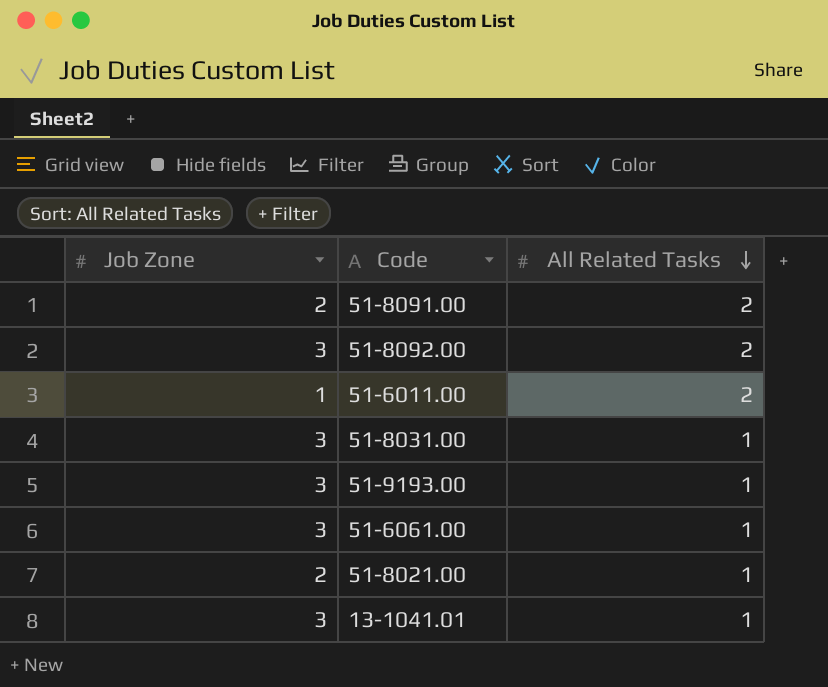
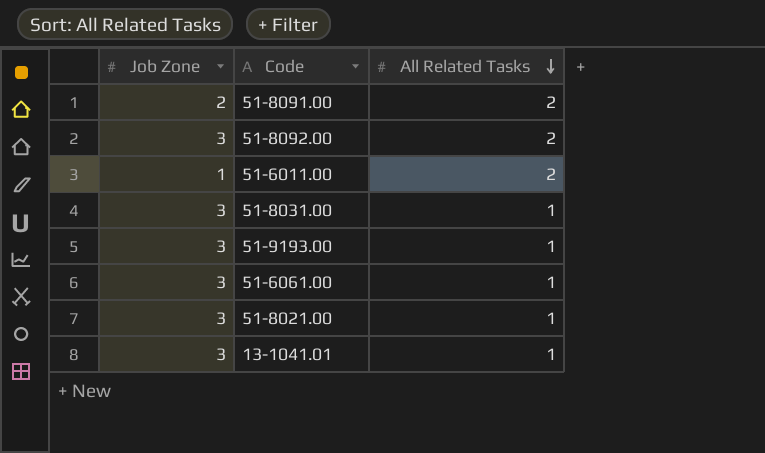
51-8021.00 | Job Zone: 2 -> 3

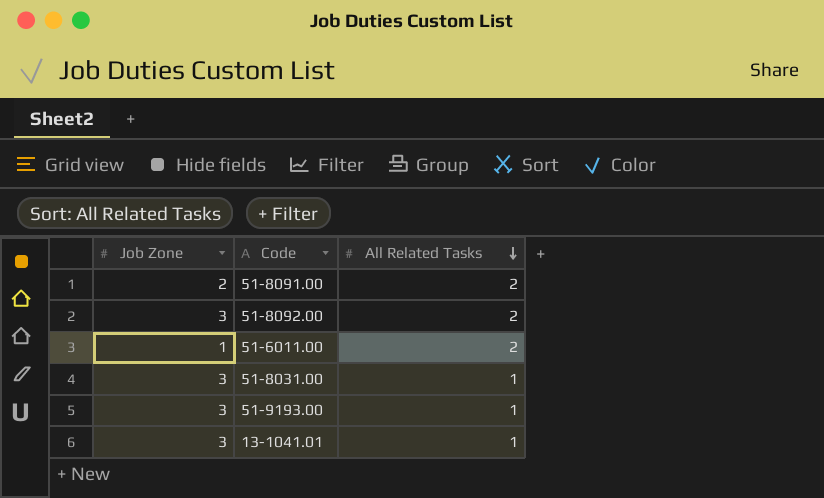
row 51-6061.00: 3 | 1 -> none
row 51-8021.00: 3 | 1 -> none

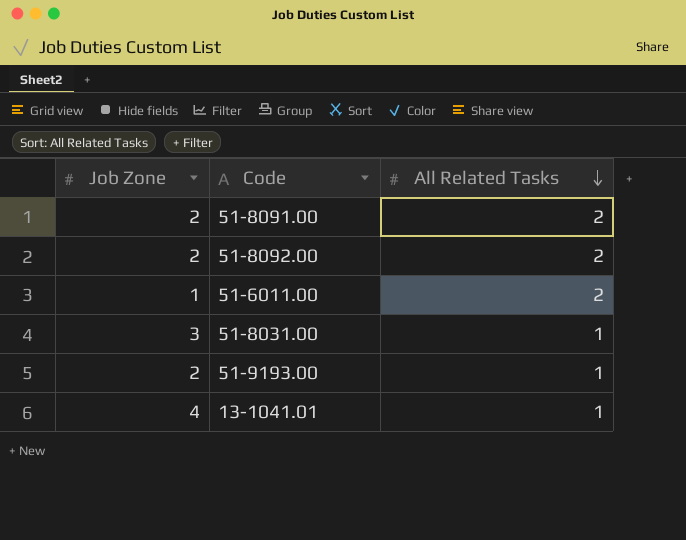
51-8092.00 | Job Zone: 3 -> 2
51-9193.00 | Job Zone: 3 -> 2
13-1041.01 | Job Zone: 3 -> 4

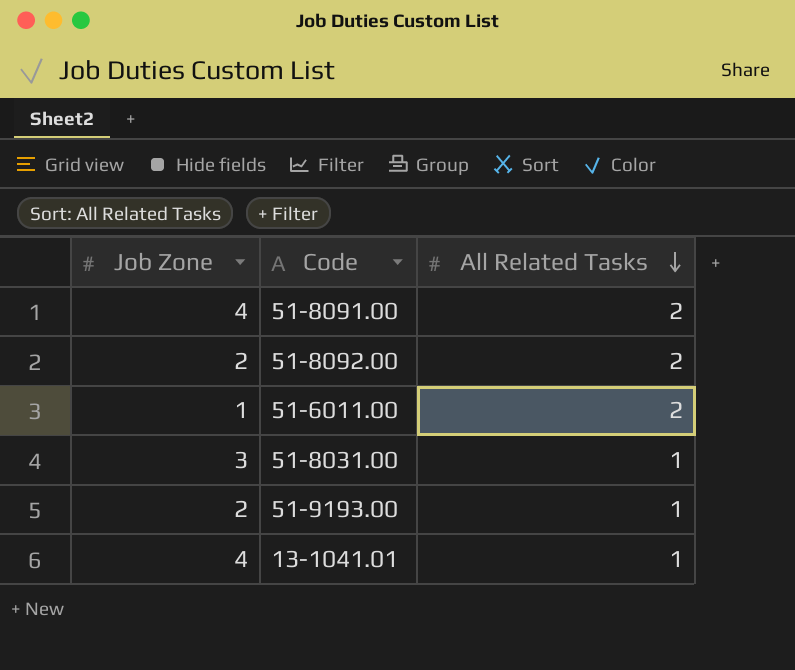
51-8091.00 | Job Zone: 2 -> 4

